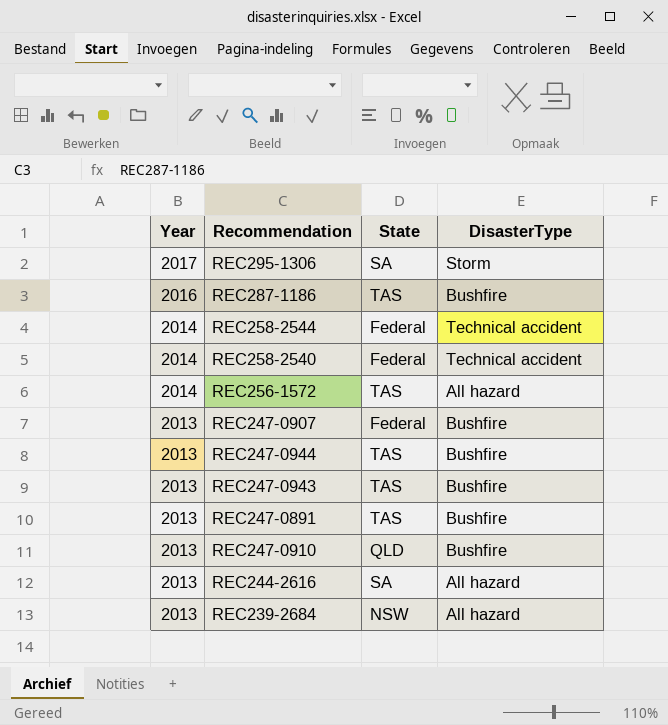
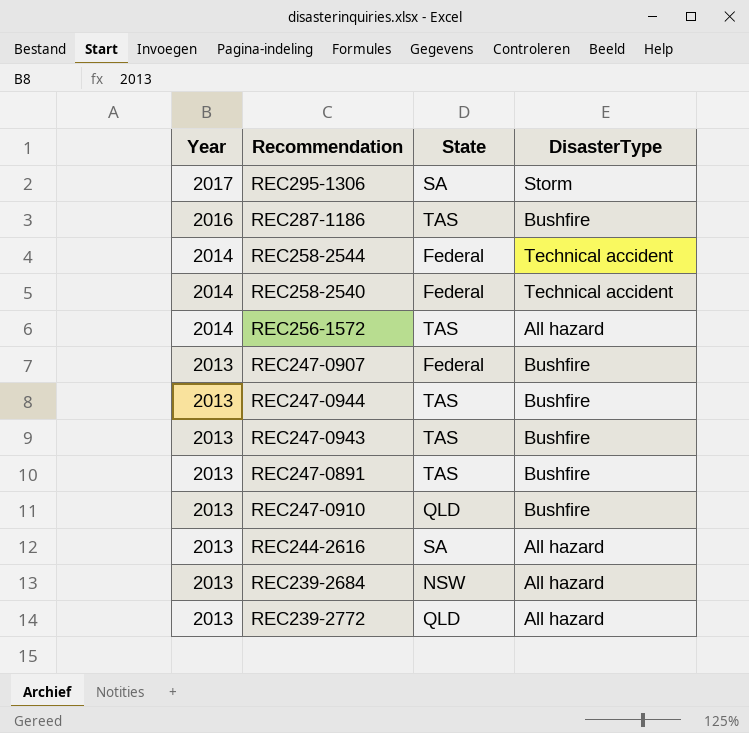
row REC239-2772: none -> 2013 | QLD | All hazard

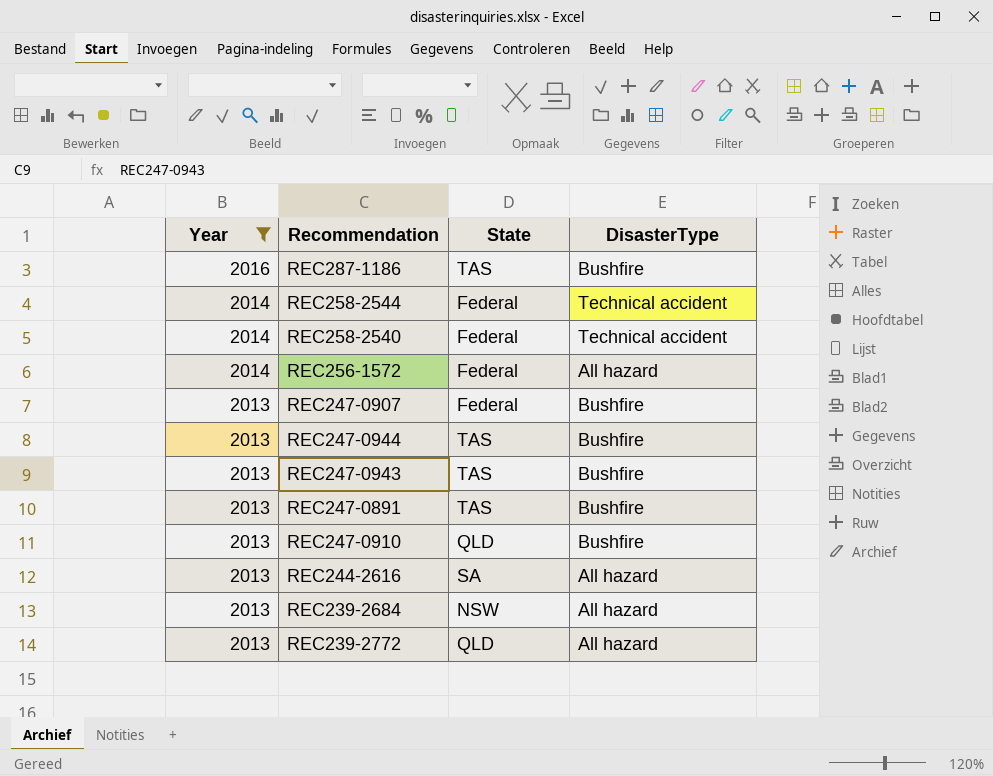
filter: none -> Year != 2017
REC256-1572 | State: TAS -> Federal

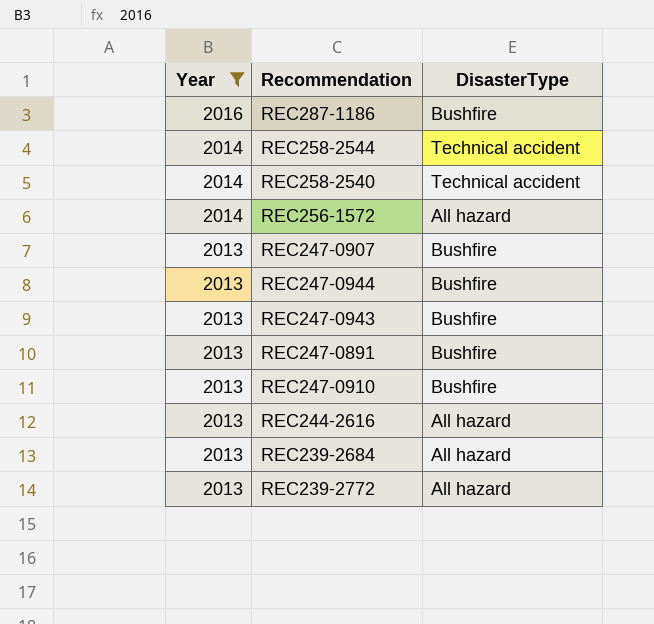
column State | position: 3 -> none

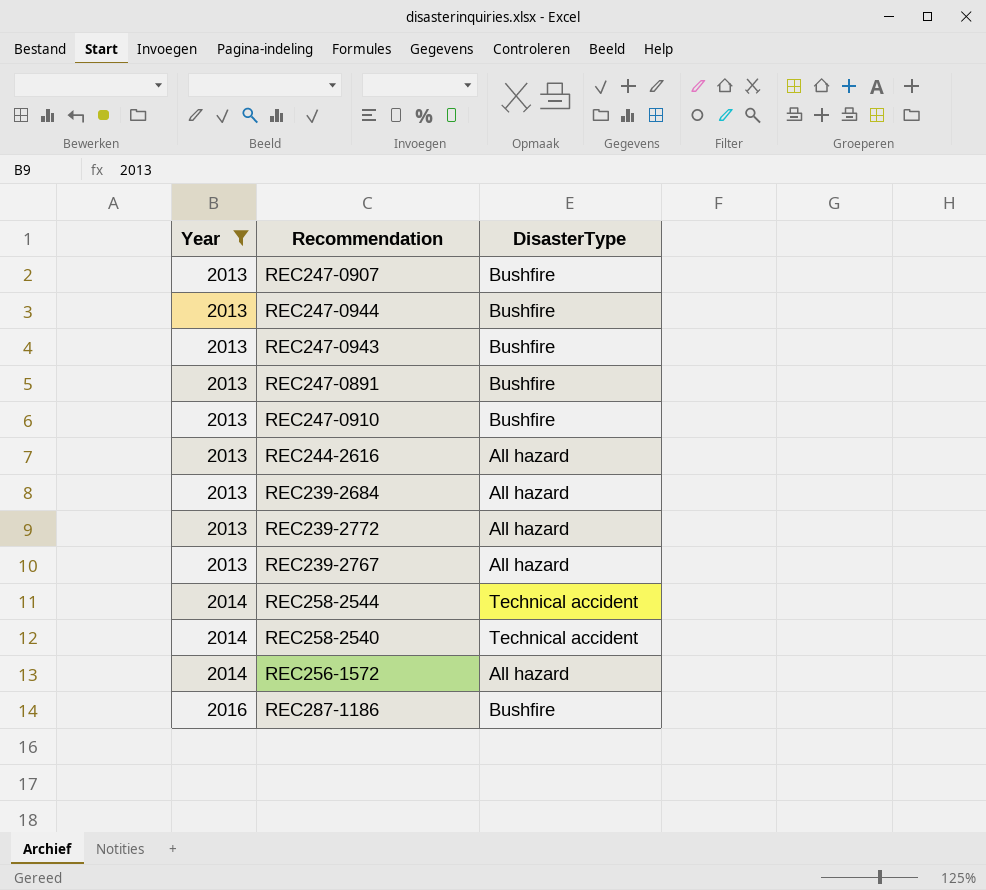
row order: Year descending -> Year ascending
row REC239-2767: none -> 2013 | All hazard

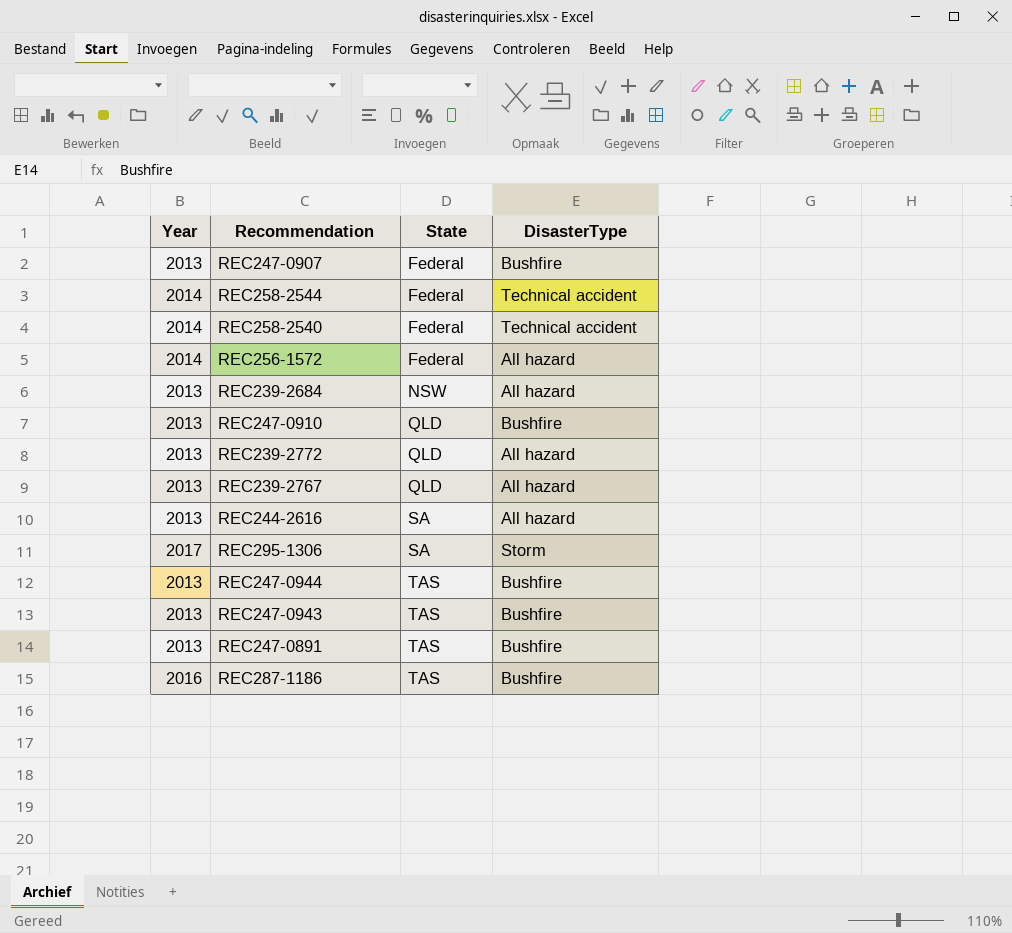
filter: Year != 2017 -> none
row order: Year ascending -> State ascending
column State | position: none -> 3

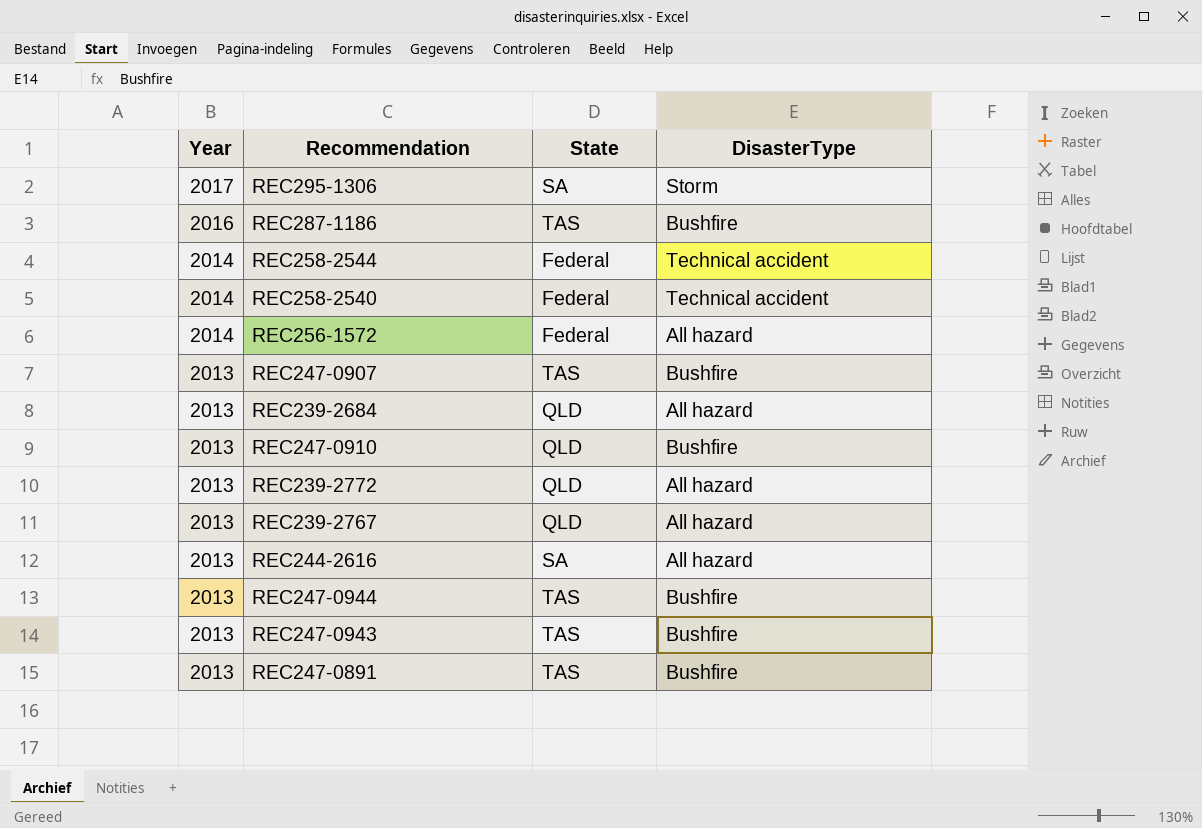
row order: State ascending -> Year descending
REC247-0907 | State: Federal -> TAS
REC239-2684 | State: NSW -> QLD

